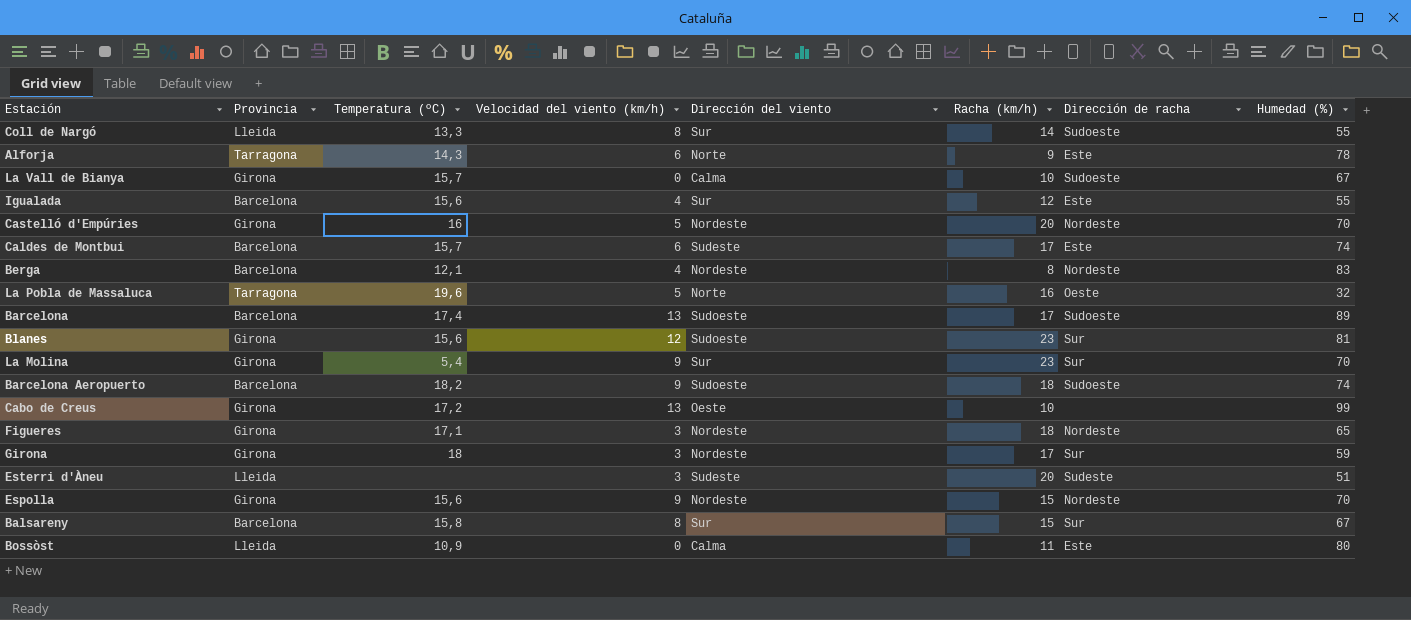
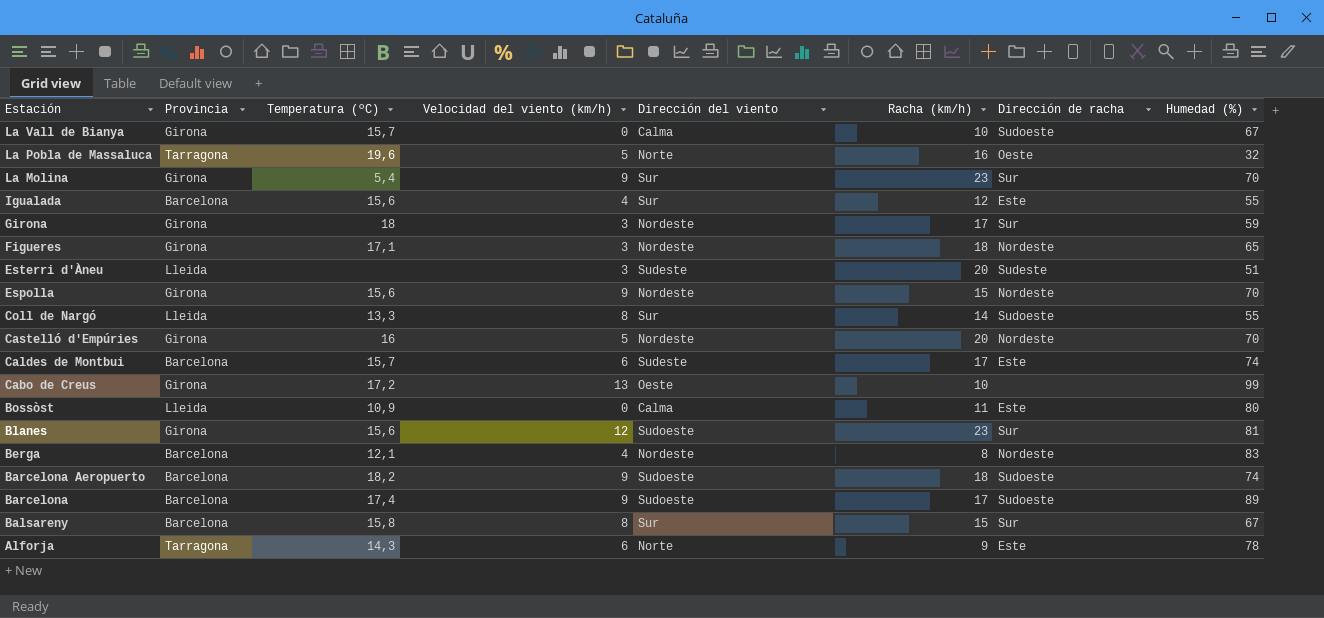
row order: none -> Estación descending
Barcelona | Velocidad del viento (km/h): 13 -> 9

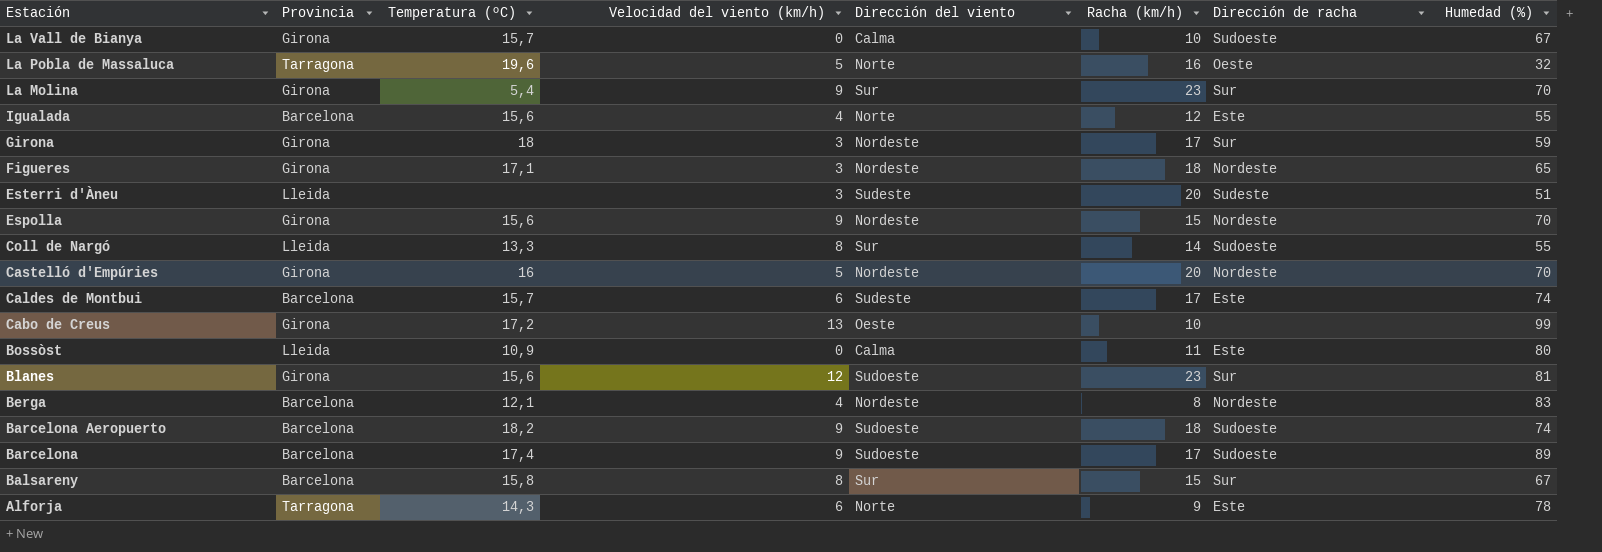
Igualada | Dirección del viento: Sur -> Norte

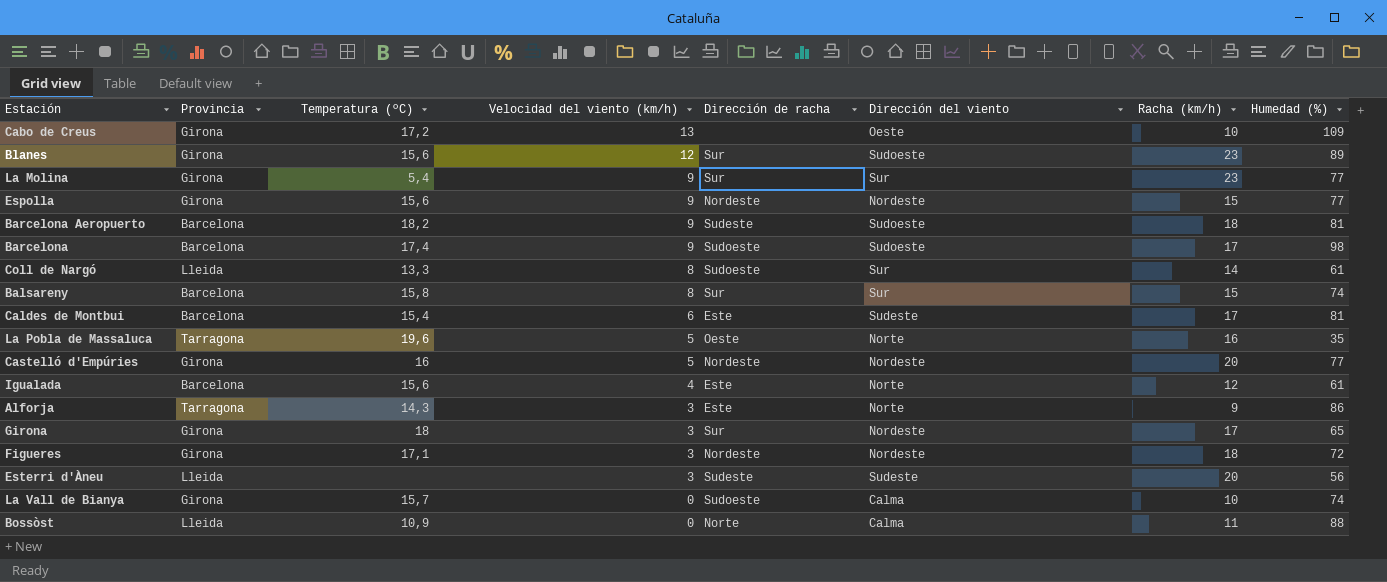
row order: Estación descending -> Velocidad del viento (km/h) descending
column Dirección de racha | position: 7 -> 5
row Berga: Barcelona | 12,1 | 4 | Nordeste | 8 | Nordeste | 83 -> none
Cabo de Creus | Humedad (%): 99 -> 109
Blanes | Humedad (%): 81 -> 89
La Molina | Humedad (%): 70 -> 77
Espolla | Humedad (%): 70 -> 77
Barcelona Aeropuerto | Dirección de racha: Sudoeste -> Sudeste
Barcelona Aeropuerto | Humedad (%): 74 -> 81
Barcelona | Humedad (%): 89 -> 98
Coll de Nargó | Humedad (%): 55 -> 61
Balsareny | Humedad (%): 67 -> 74
Caldes de Montbui | Temperatura (ºC): 15,7 -> 15,4
Caldes de Montbui | Humedad (%): 74 -> 81
La Pobla de Massaluca | Humedad (%): 32 -> 35
Castelló d'Empúries | Humedad (%): 70 -> 77
Igualada | Humedad (%): 55 -> 61
Alforja | Velocidad del viento (km/h): 6 -> 3
Alforja | Humedad (%): 78 -> 86
Girona | Humedad (%): 59 -> 65
Figueres | Humedad (%): 65 -> 72
Esterri d'Àneu | Humedad (%): 51 -> 56
La Vall de Bianya | Humedad (%): 67 -> 74
Bossòst | Dirección de racha: Este -> Norte
Bossòst | Humedad (%): 80 -> 88

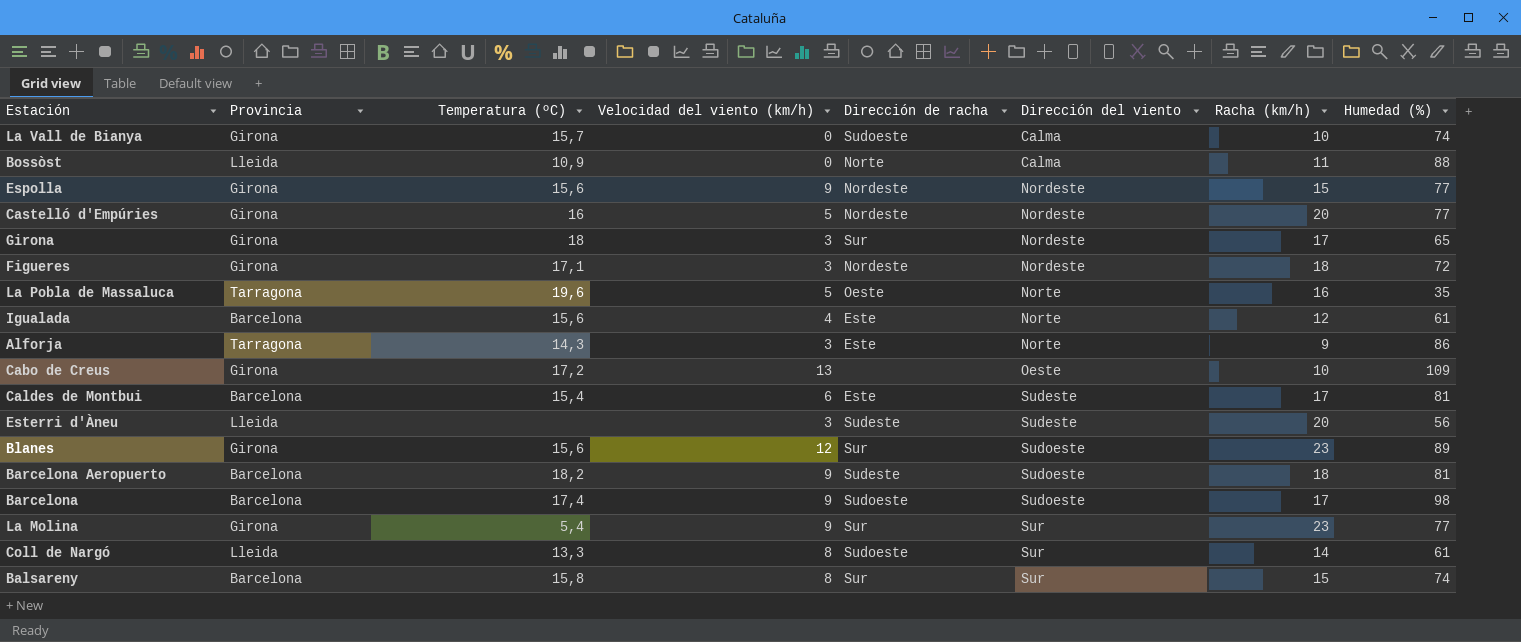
row order: Velocidad del viento (km/h) descending -> Dirección del viento ascending

